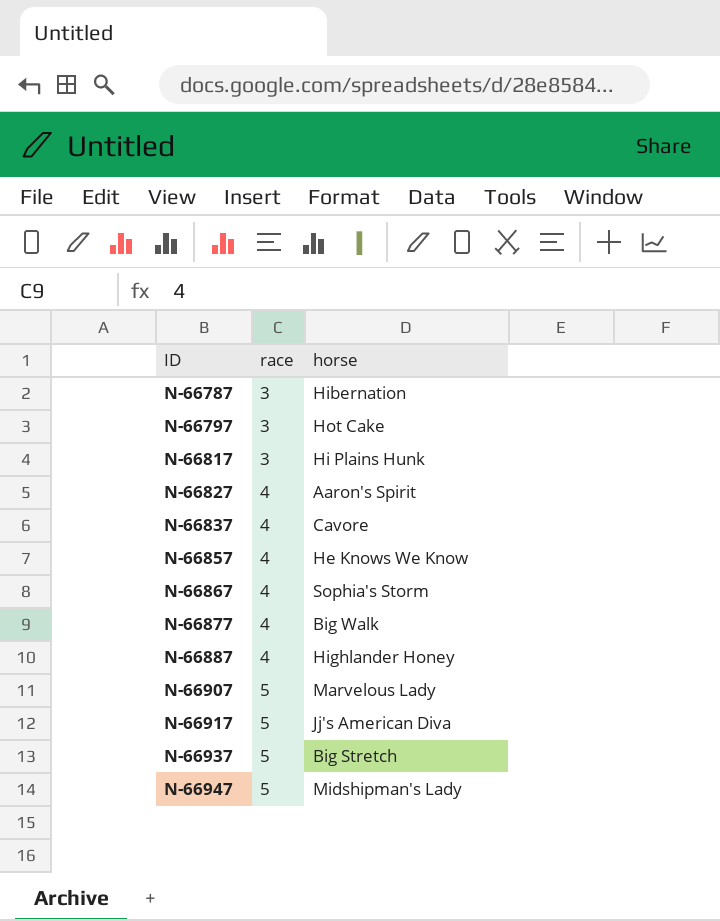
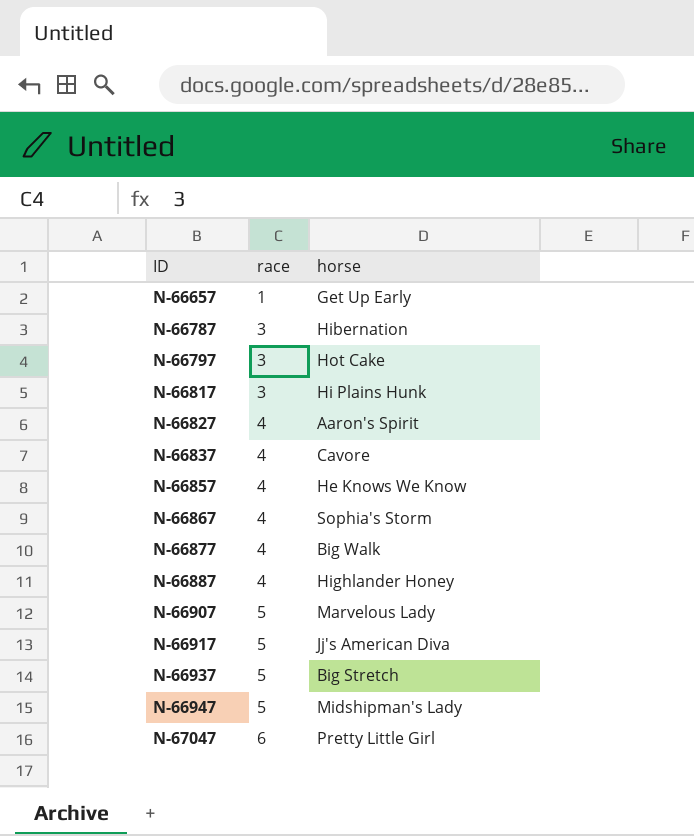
row N-66657: none -> 1 | Get Up Early
row N-67047: none -> 6 | Pretty Little Girl

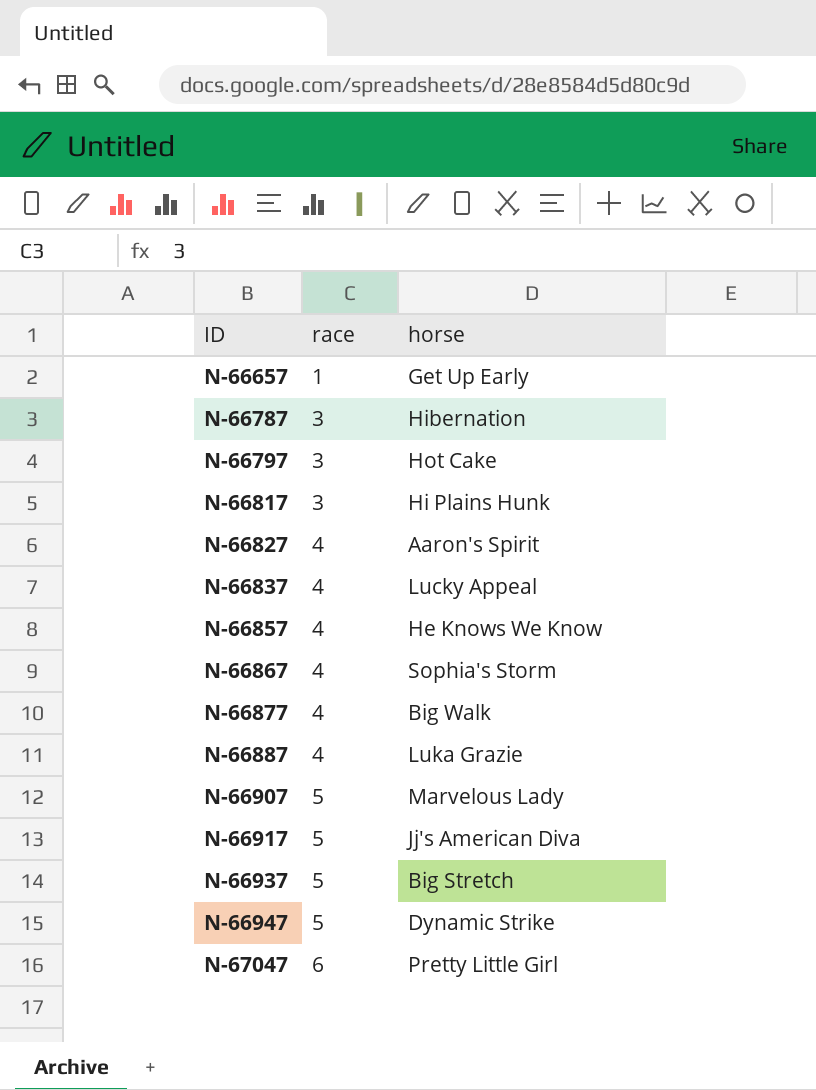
N-66837 | horse: Cavore -> Lucky Appeal
N-66887 | horse: Highlander Honey -> Luka Grazie
N-66947 | horse: Midshipman's Lady -> Dynamic Strike

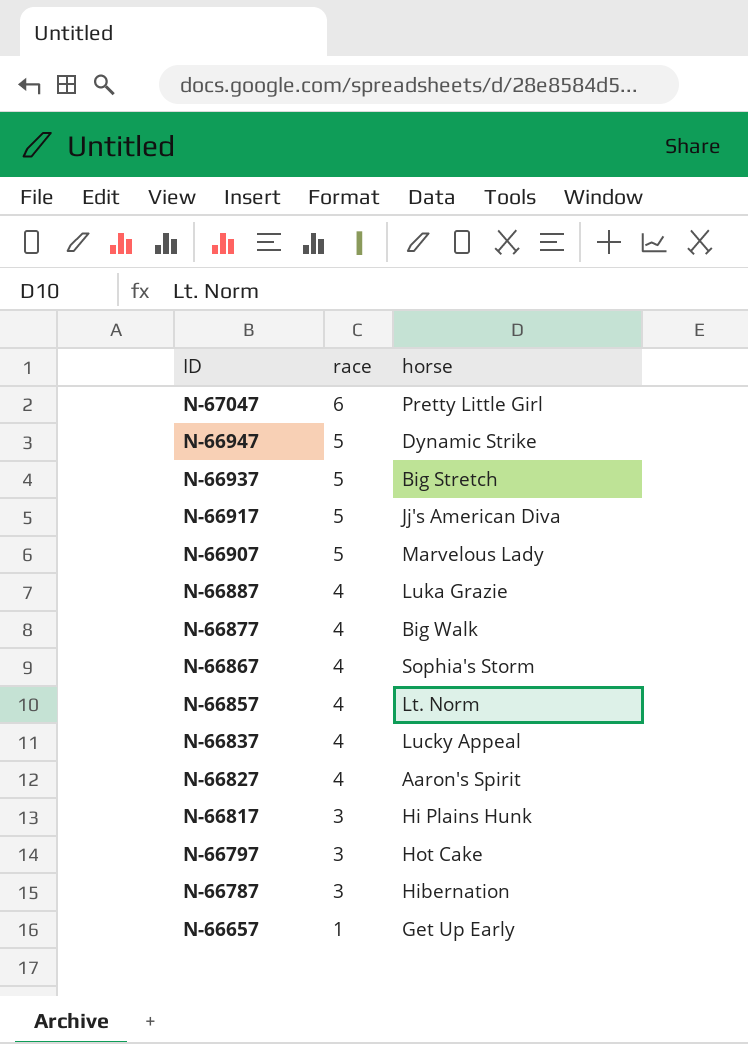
row order: ID ascending -> ID descending
N-66857 | horse: He Knows We Know -> Lt. Norm

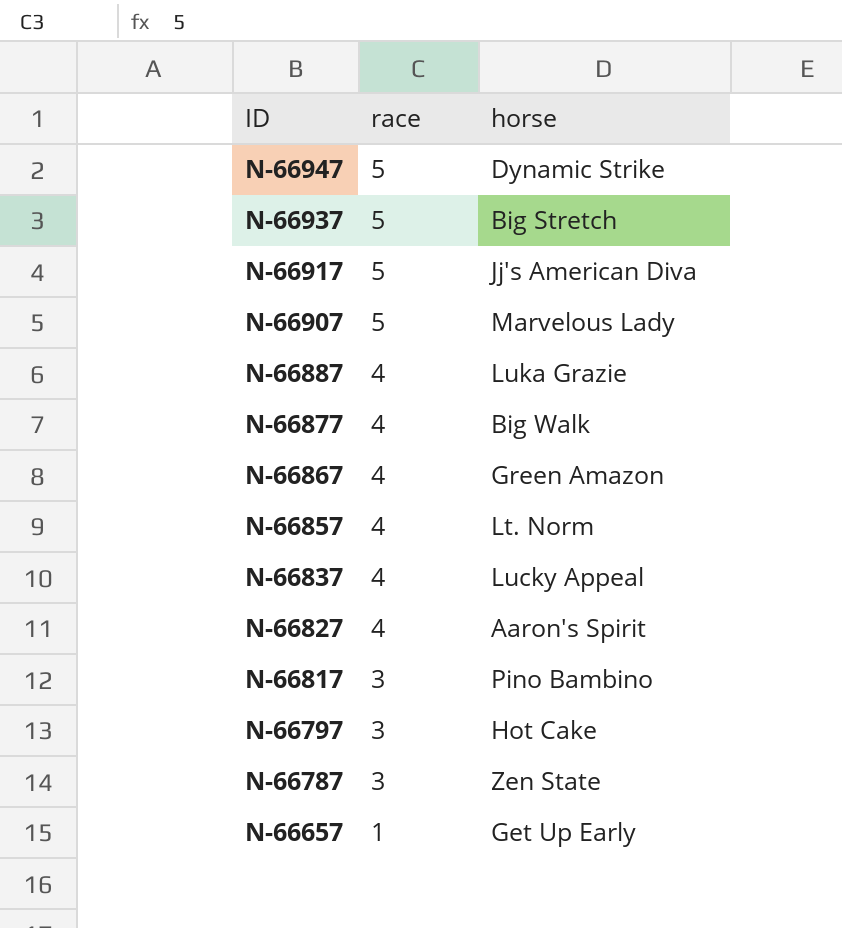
row N-67047: 6 | Pretty Little Girl -> none
N-66867 | horse: Sophia's Storm -> Green Amazon
N-66817 | horse: Hi Plains Hunk -> Pino Bambino
N-66787 | horse: Hibernation -> Zen State

